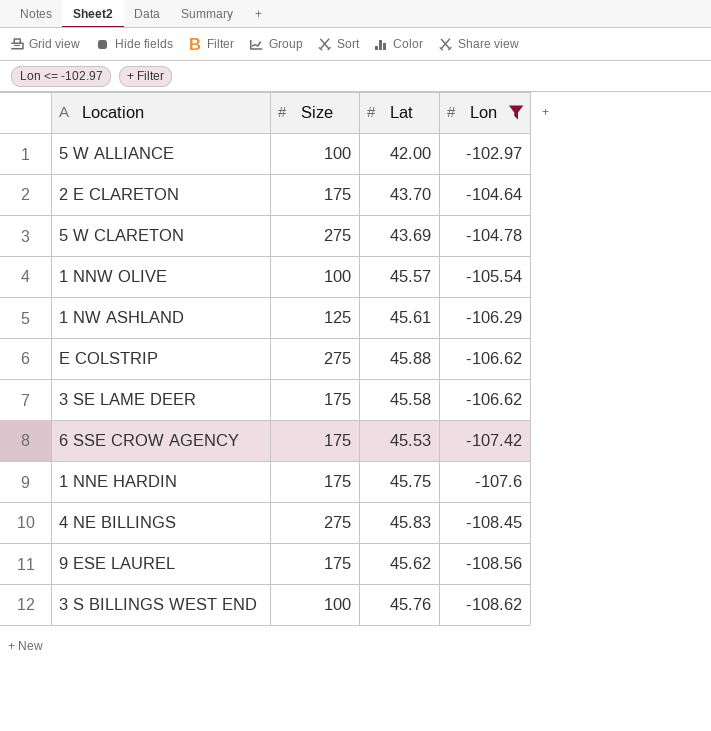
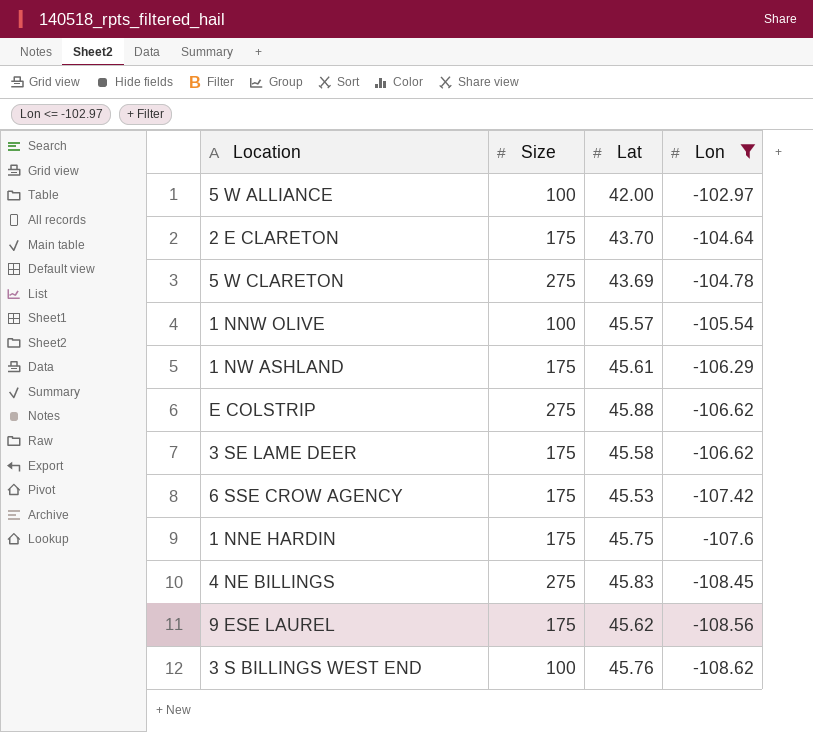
1 NW ASHLAND | Size: 125 -> 175

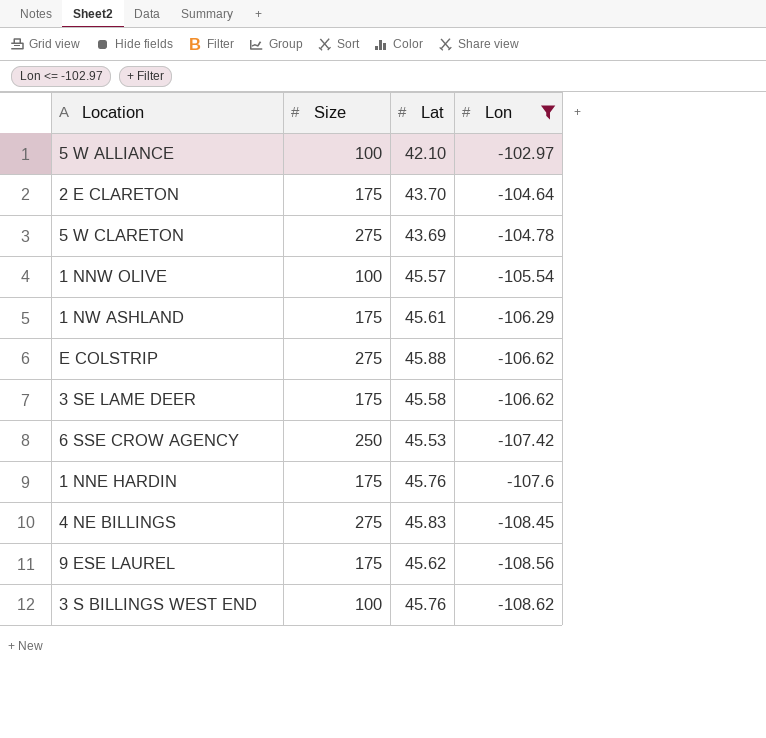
5 W ALLIANCE | Lat: 42.00 -> 42.10
6 SSE CROW AGENCY | Size: 175 -> 250
1 NNE HARDIN | Lat: 45.75 -> 45.76

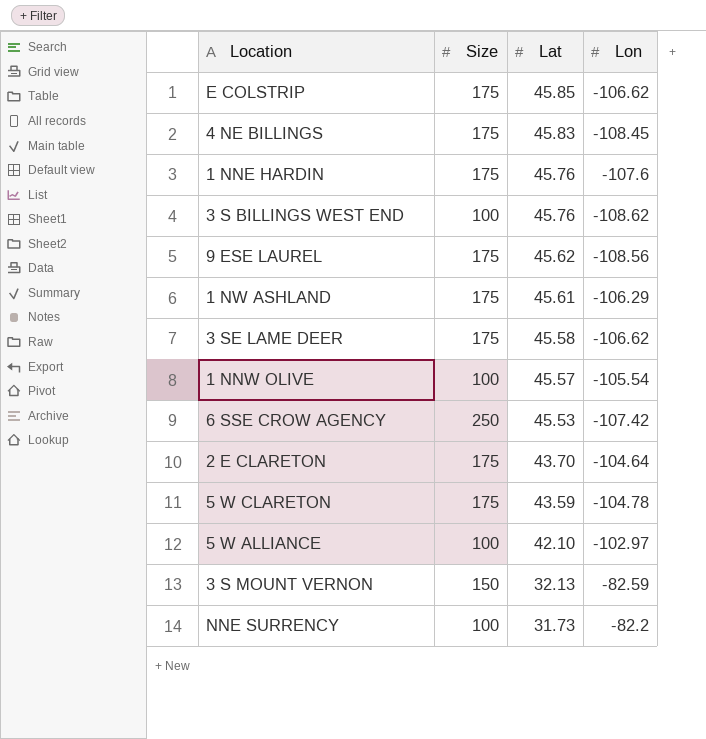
filter: Lon <= -102.97 -> none
row order: Lon descending -> Lat descending
E COLSTRIP | Size: 275 -> 175
E COLSTRIP | Lat: 45.88 -> 45.85
4 NE BILLINGS | Size: 275 -> 175
5 W CLARETON | Size: 275 -> 175
5 W CLARETON | Lat: 43.69 -> 43.59

